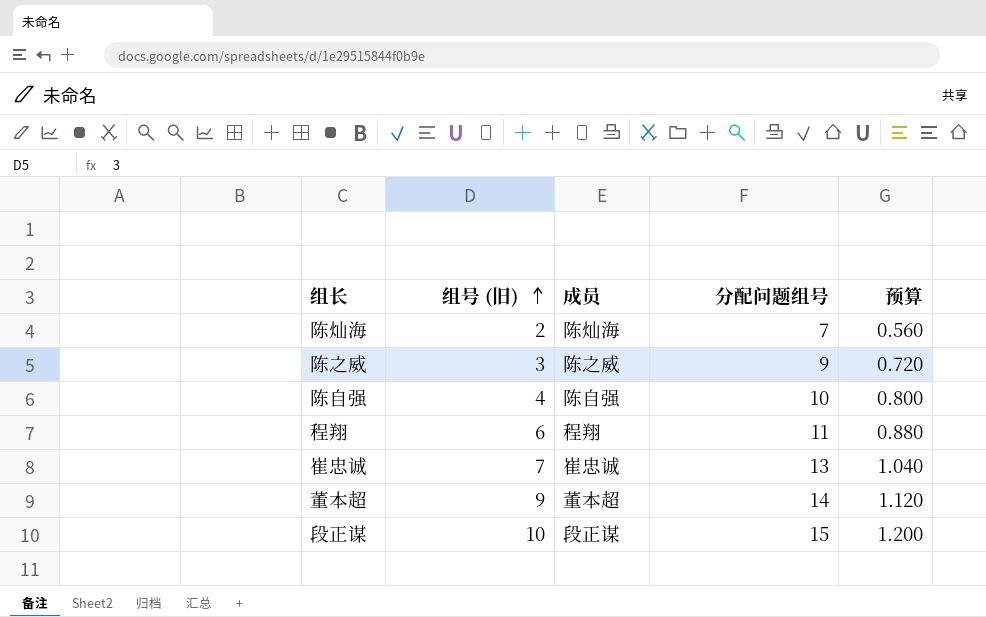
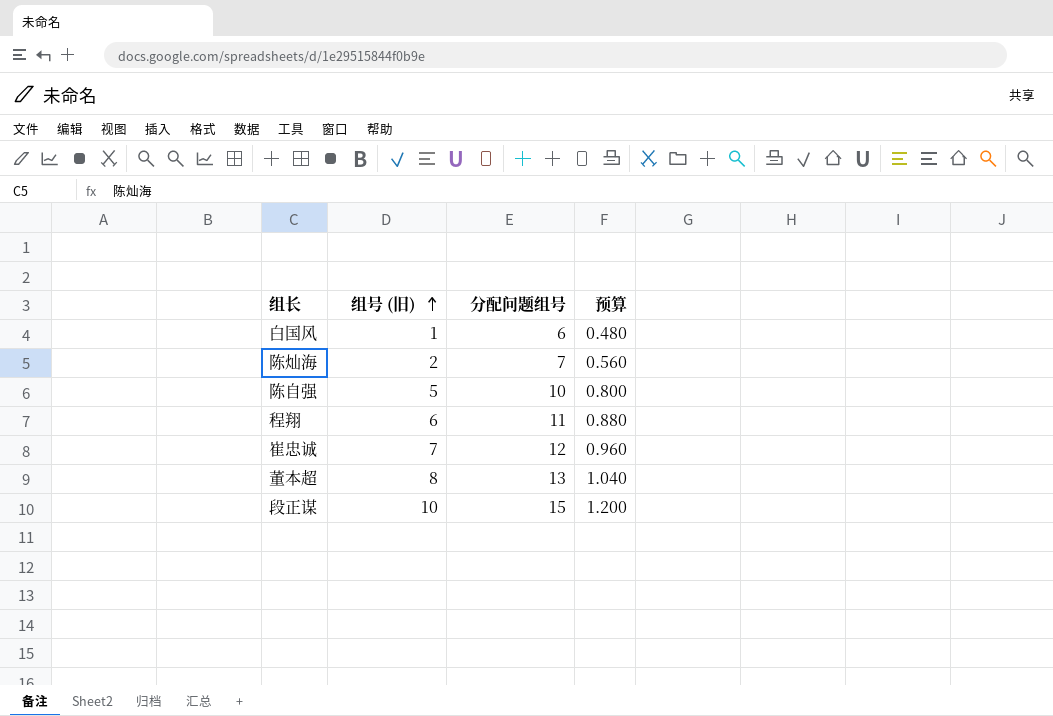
column 成员 | position: 3 -> none
row 陈之威: 3 | 陈之威 | 9 | 0.720 -> none
row 白国风: none -> 1 | 6 | 0.480
陈自强 | 组号 (旧): 4 -> 5
崔忠诚 | 分配问题组号: 13 -> 12
崔忠诚 | 预算: 1.040 -> 0.960
董本超 | 组号 (旧): 9 -> 8
董本超 | 分配问题组号: 14 -> 13
董本超 | 预算: 1.120 -> 1.040

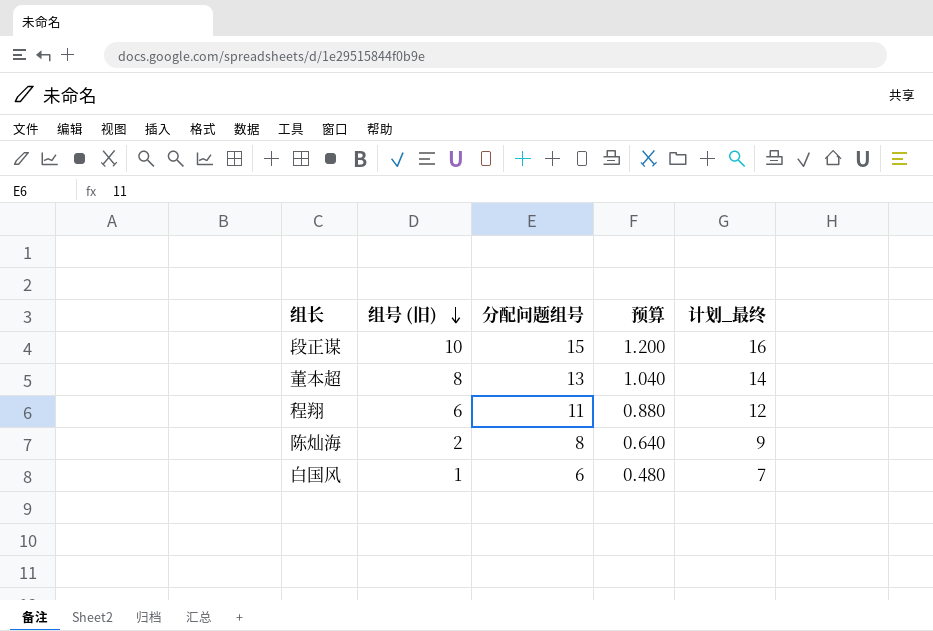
row order: 组号 (旧) ascending -> 组号 (旧) descending
column 计划_最终 | formula: none -> [分配问题组号] + 1
row 陈自强: 5 | 10 | 0.800 -> none
row 崔忠诚: 7 | 12 | 0.960 -> none
陈灿海 | 分配问题组号: 7 -> 8
陈灿海 | 预算: 0.560 -> 0.640

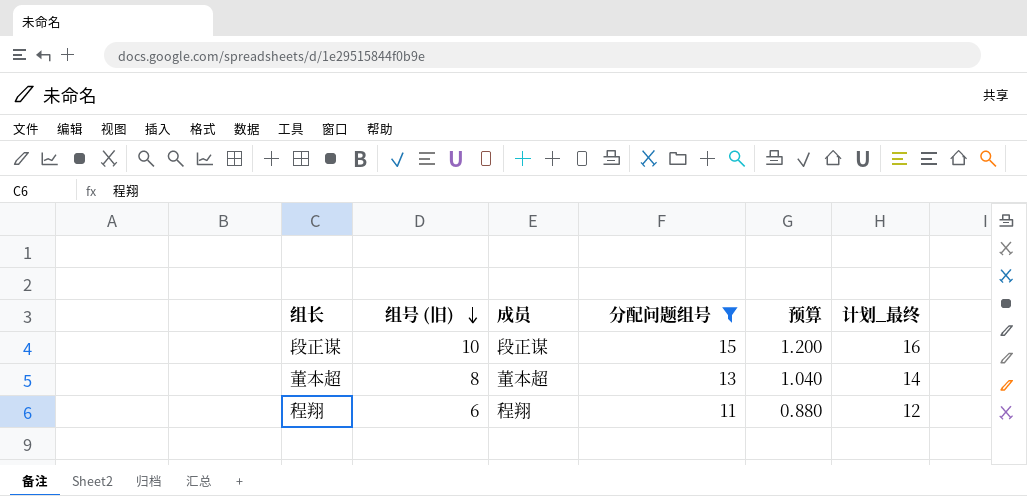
filter: none -> 分配问题组号 >= 11
column 成员 | position: none -> 3

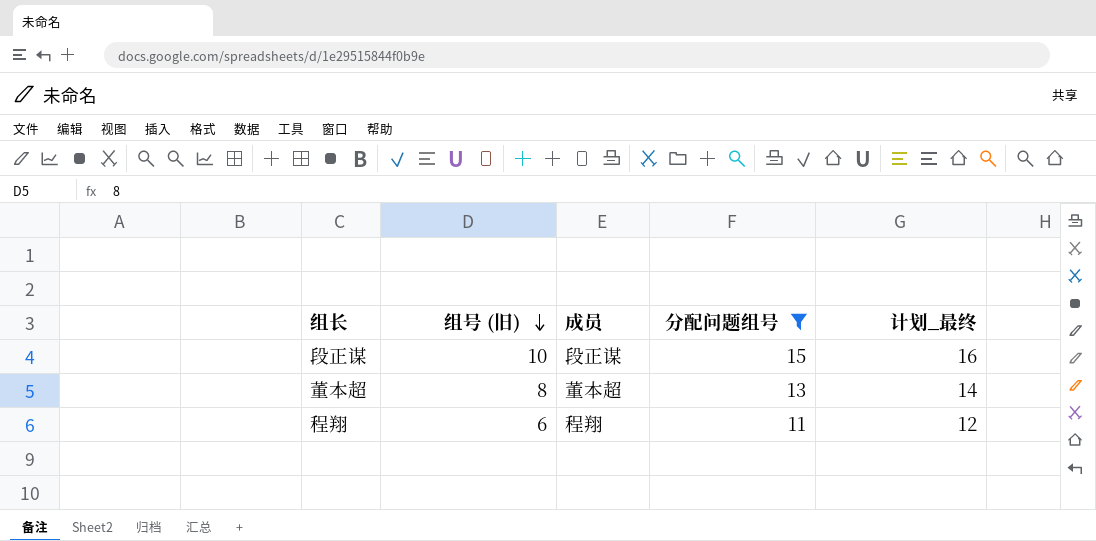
column 预算 | formula: [分配问题组号] * 0.08 -> none

